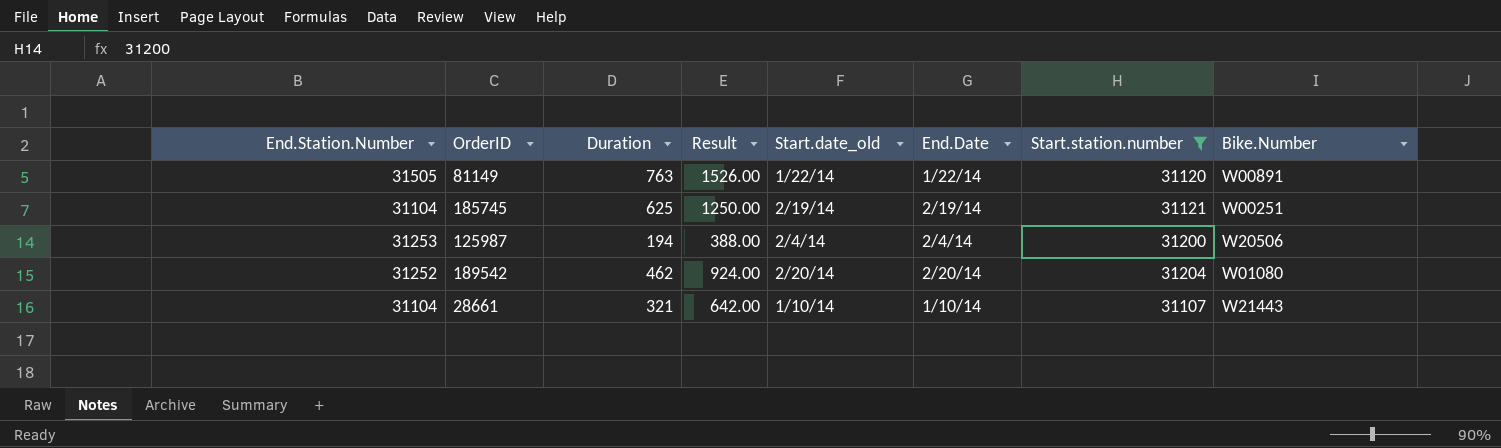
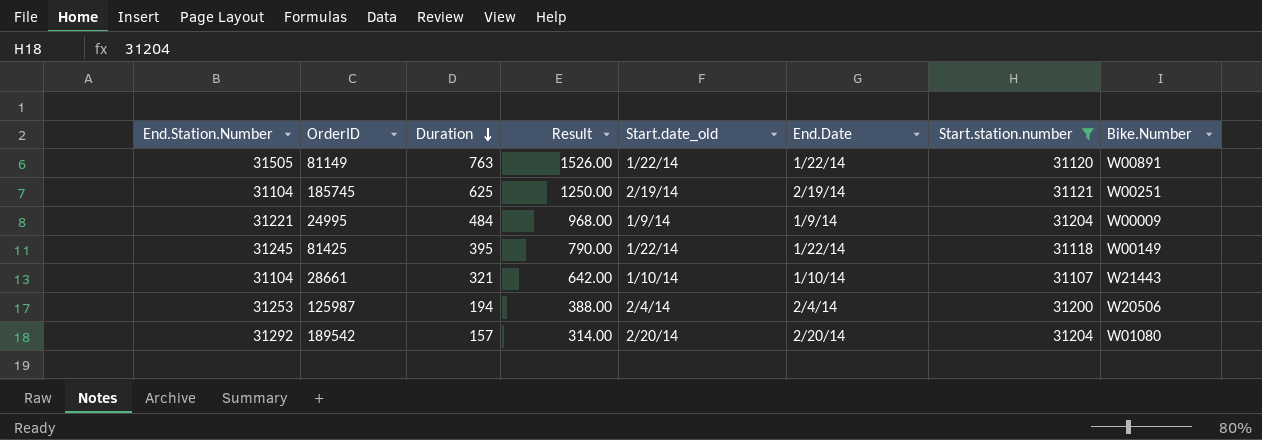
row order: none -> Duration descending
row 24995: none -> 31221 | 484 | 968.00 | 1/9/14 | 1/9/14 | 31204 | W00009
row 81425: none -> 31245 | 395 | 790.00 | 1/22/14 | 1/22/14 | 31118 | W00149
189542 | End.Station.Number: 31252 -> 31292
189542 | Duration: 462 -> 157
189542 | Result: 924.00 -> 314.00

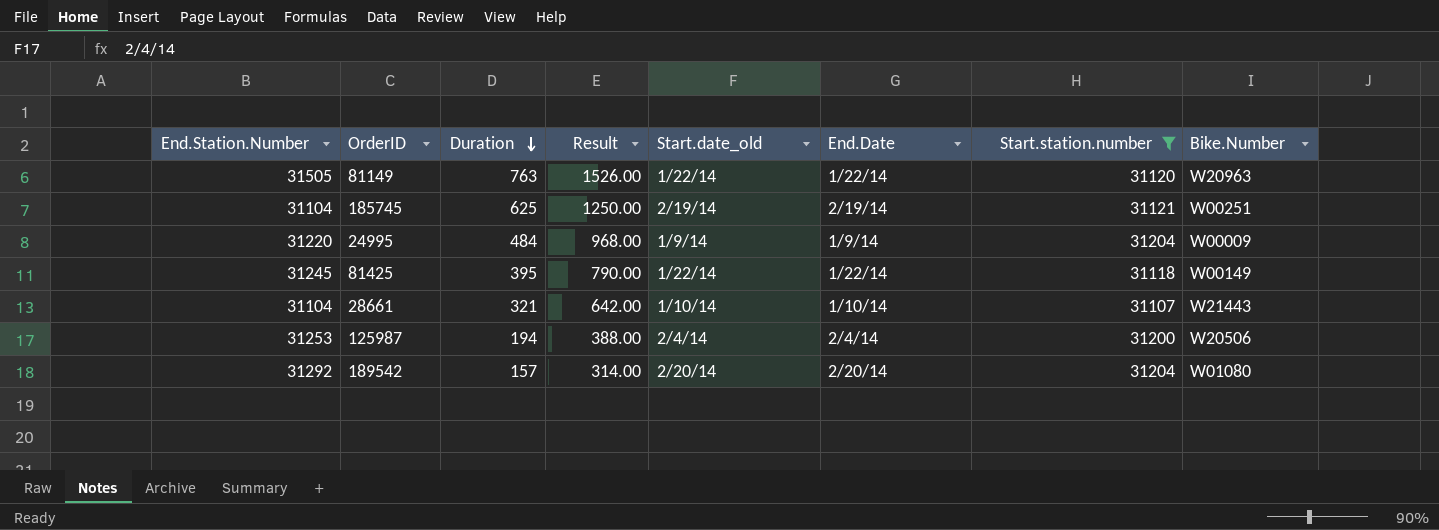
81149 | Bike.Number: W00891 -> W20963
24995 | End.Station.Number: 31221 -> 31220

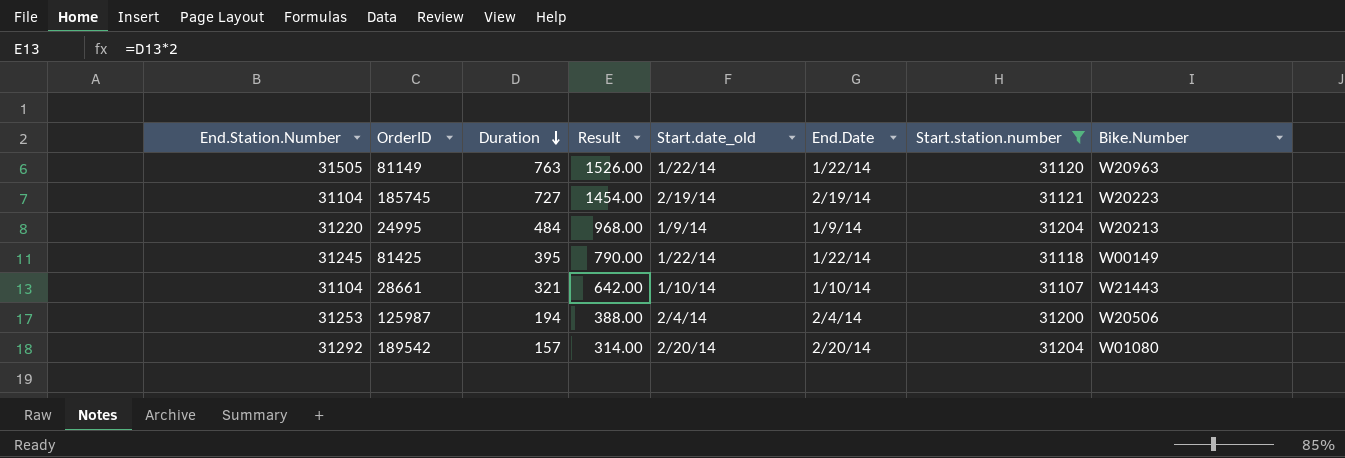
185745 | Duration: 625 -> 727
185745 | Result: 1250.00 -> 1454.00
185745 | Bike.Number: W00251 -> W20223
24995 | Bike.Number: W00009 -> W20213

